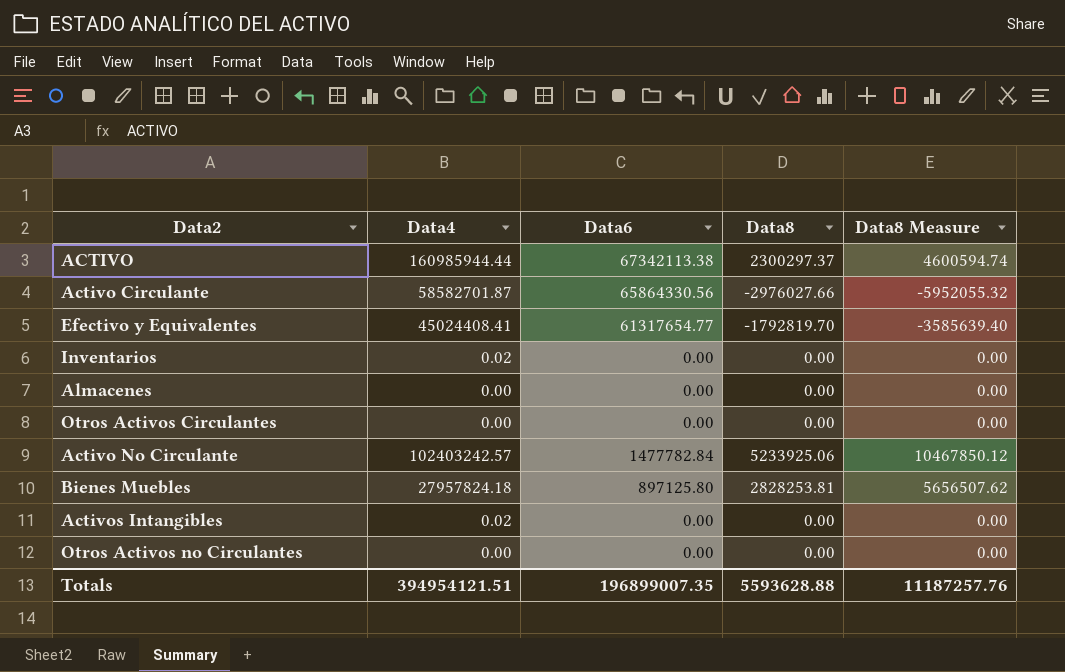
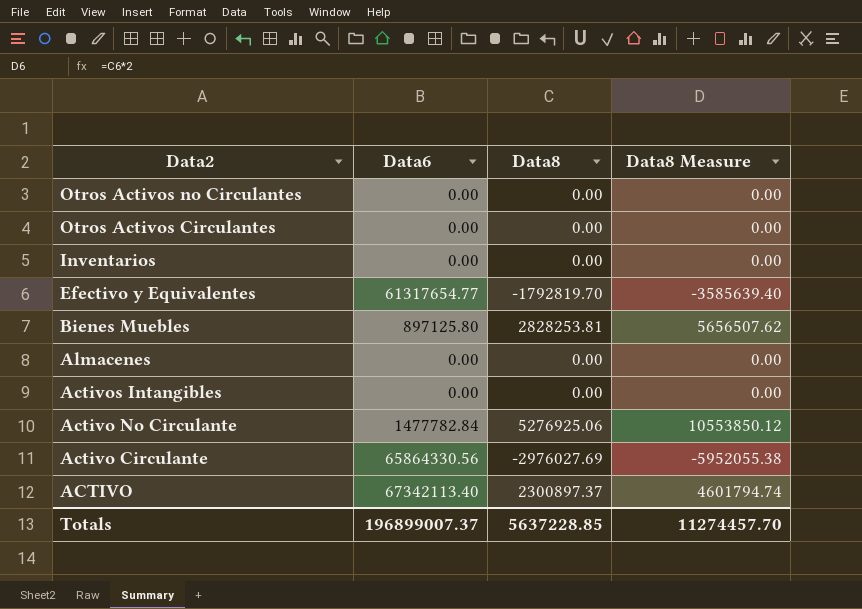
row order: none -> Data2 descending
column Data4 | position: 2 -> none
Activo No Circulante | Data8: 5233925.06 -> 5276925.06
Activo No Circulante | Data8 Measure: 10467850.12 -> 10553850.12
Activo Circulante | Data8: -2976027.66 -> -2976027.69
Activo Circulante | Data8 Measure: -5952055.32 -> -5952055.38
ACTIVO | Data6: 67342113.38 -> 67342113.40
ACTIVO | Data8: 2300297.37 -> 2300897.37
ACTIVO | Data8 Measure: 4600594.74 -> 4601794.74
Totals | Data6: 196899007.35 -> 196899007.37
Totals | Data8: 5593628.88 -> 5637228.85
Totals | Data8 Measure: 11187257.76 -> 11274457.70

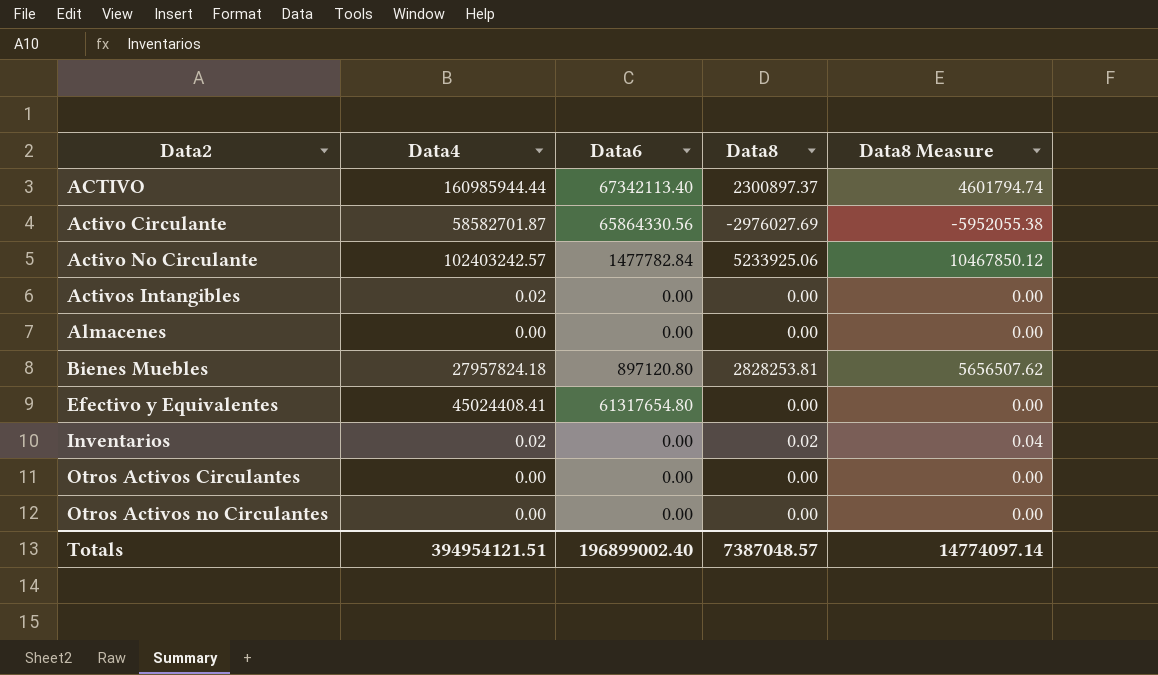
row order: Data2 descending -> Data2 ascending
column Data4 | position: none -> 2
Activo No Circulante | Data8: 5276925.06 -> 5233925.06
Activo No Circulante | Data8 Measure: 10553850.12 -> 10467850.12
Bienes Muebles | Data6: 897125.80 -> 897120.80
Efectivo y Equivalentes | Data6: 61317654.77 -> 61317654.80
Efectivo y Equivalentes | Data8: -1792819.70 -> 0.00
Efectivo y Equivalentes | Data8 Measure: -3585639.40 -> 0.00
Inventarios | Data8: 0.00 -> 0.02
Inventarios | Data8 Measure: 0.00 -> 0.04
Totals | Data6: 196899007.37 -> 196899002.40
Totals | Data8: 5637228.85 -> 7387048.57
Totals | Data8 Measure: 11274457.70 -> 14774097.14

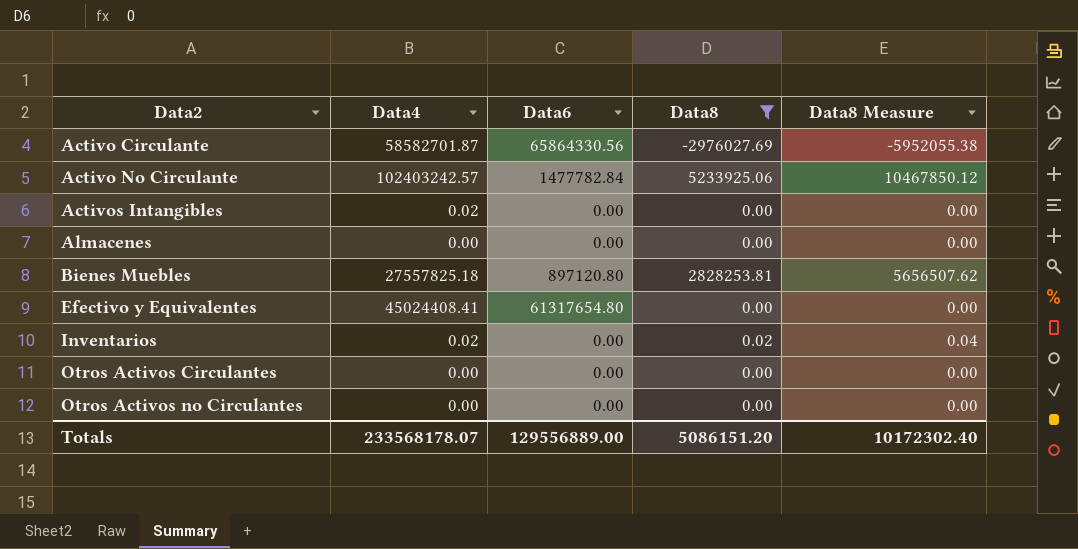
filter: none -> Data8 != 2300897.37
Bienes Muebles | Data4: 27957824.18 -> 27557825.18
Totals | Data4: 394954121.51 -> 233568178.07
Totals | Data6: 196899002.40 -> 129556889.00
Totals | Data8: 7387048.57 -> 5086151.20
Totals | Data8 Measure: 14774097.14 -> 10172302.40

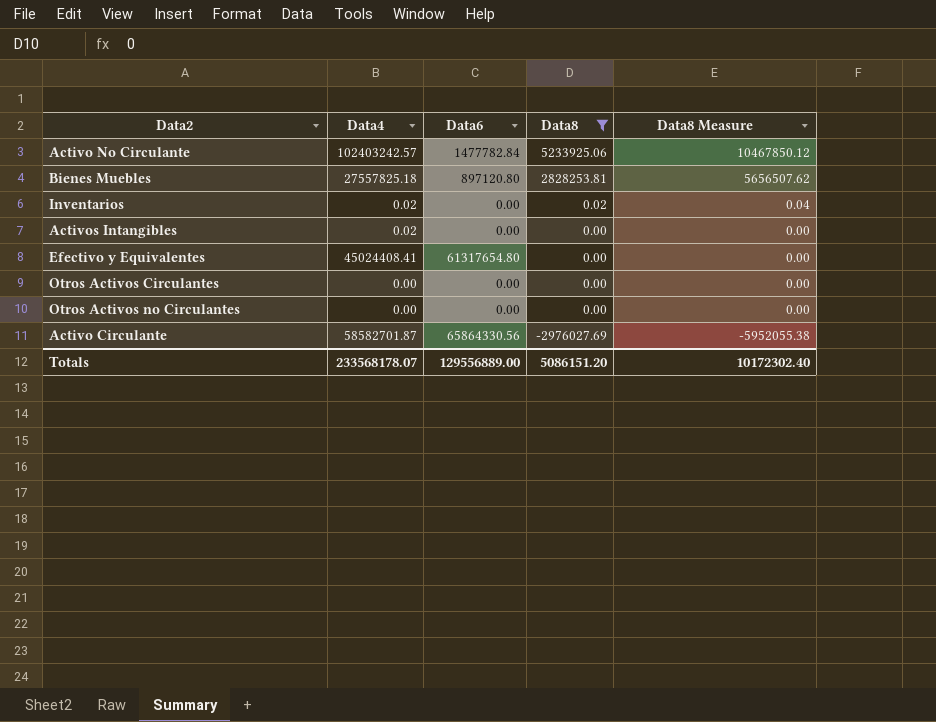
row order: Data2 ascending -> Data8 descending
row Almacenes: 0.00 | 0.00 | 0.00 | 0.00 -> none

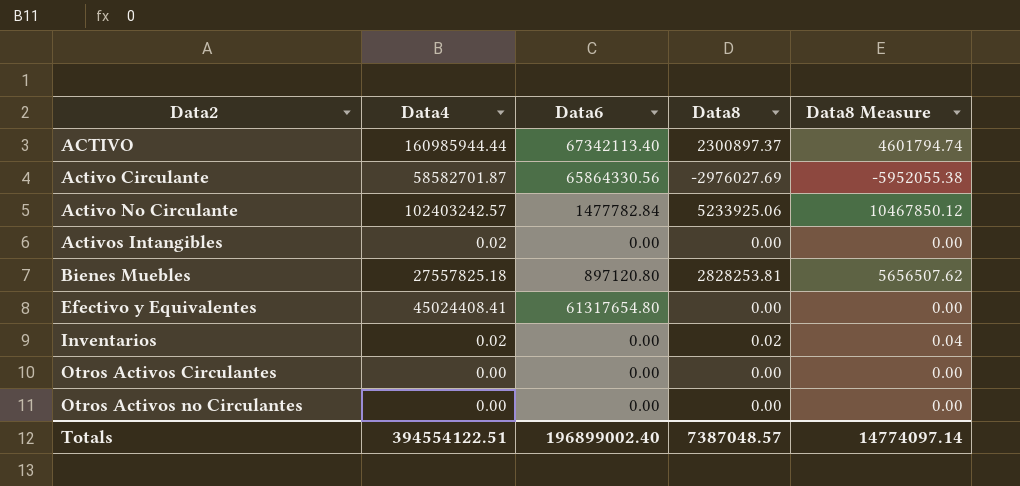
filter: Data8 != 2300897.37 -> none
row order: Data8 descending -> Data2 ascending
Totals | Data4: 233568178.07 -> 394554122.51
Totals | Data6: 129556889.00 -> 196899002.40
Totals | Data8: 5086151.20 -> 7387048.57
Totals | Data8 Measure: 10172302.40 -> 14774097.14

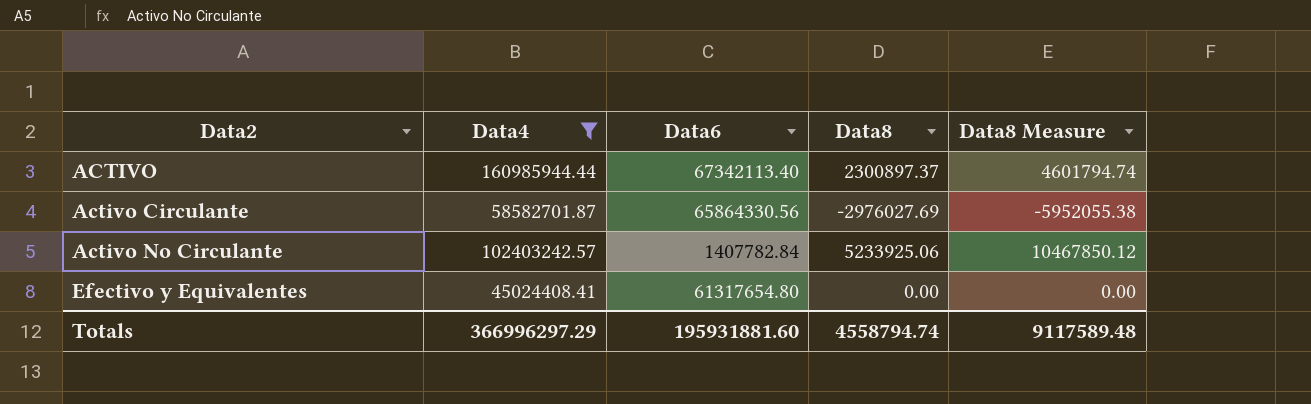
filter: none -> Data4 >= 45024408.41
Activo No Circulante | Data6: 1477782.84 -> 1407782.84
Totals | Data4: 394554122.51 -> 366996297.29
Totals | Data6: 196899002.40 -> 195931881.60
Totals | Data8: 7387048.57 -> 4558794.74
Totals | Data8 Measure: 14774097.14 -> 9117589.48

